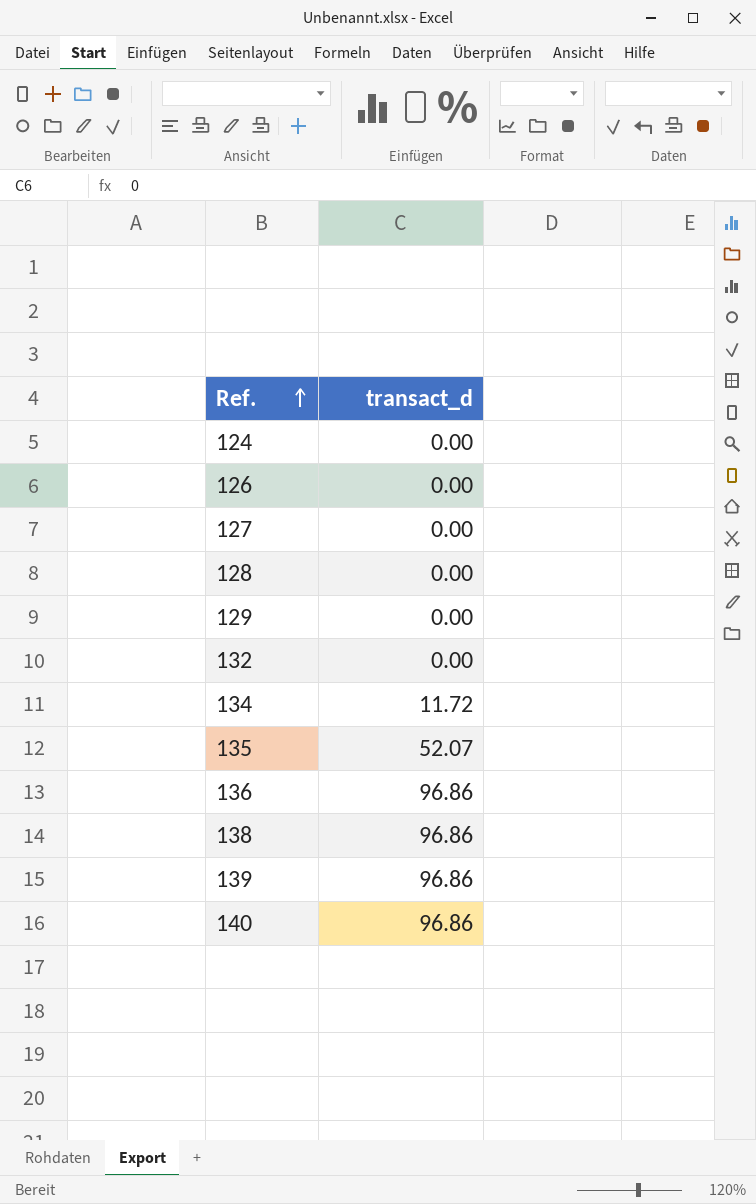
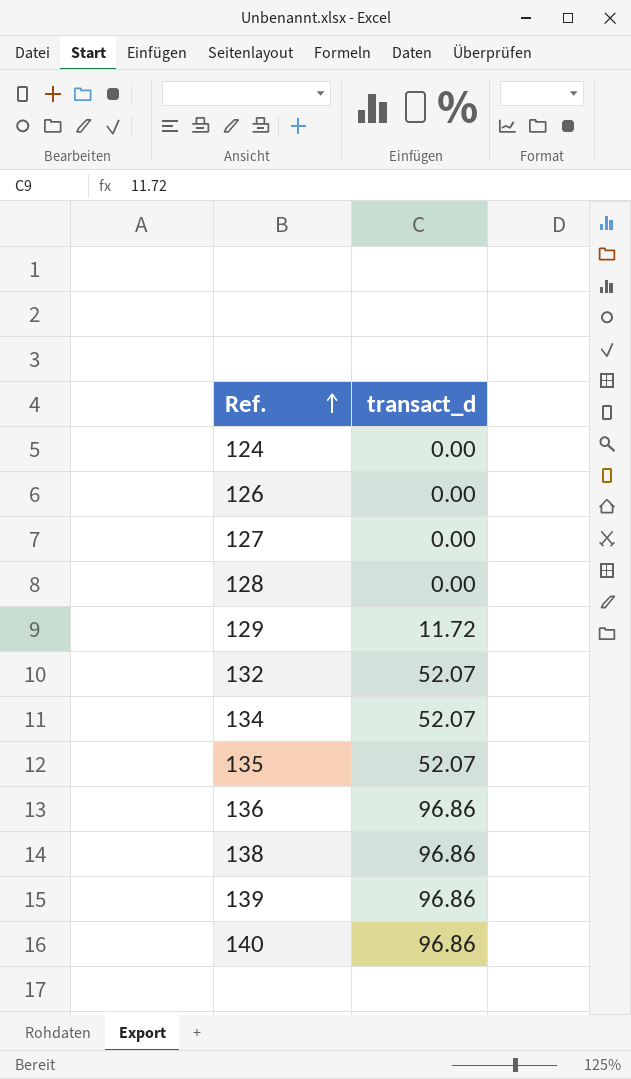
129 | transact_d: 0.00 -> 11.72
132 | transact_d: 0.00 -> 52.07
134 | transact_d: 11.72 -> 52.07

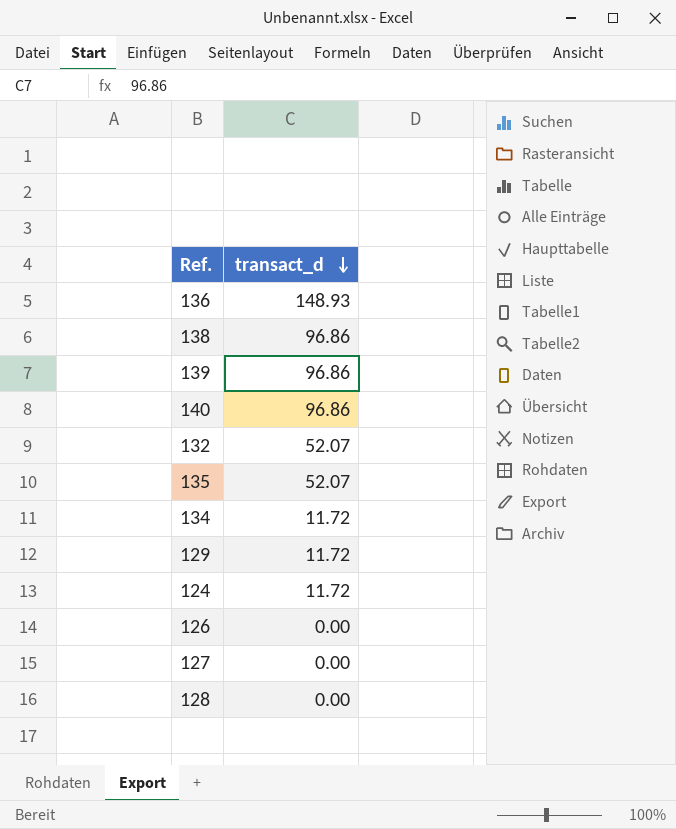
row order: Ref. ascending -> transact_d descending
136 | transact_d: 96.86 -> 148.93
134 | transact_d: 52.07 -> 11.72
124 | transact_d: 0.00 -> 11.72

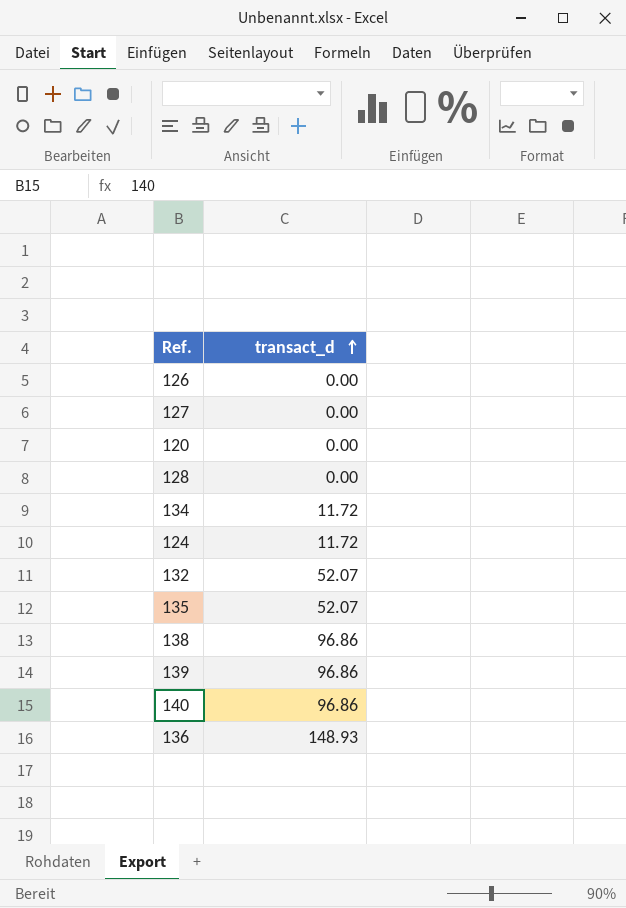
row order: transact_d descending -> transact_d ascending
row 129: 11.72 -> none
row 120: none -> 0.00

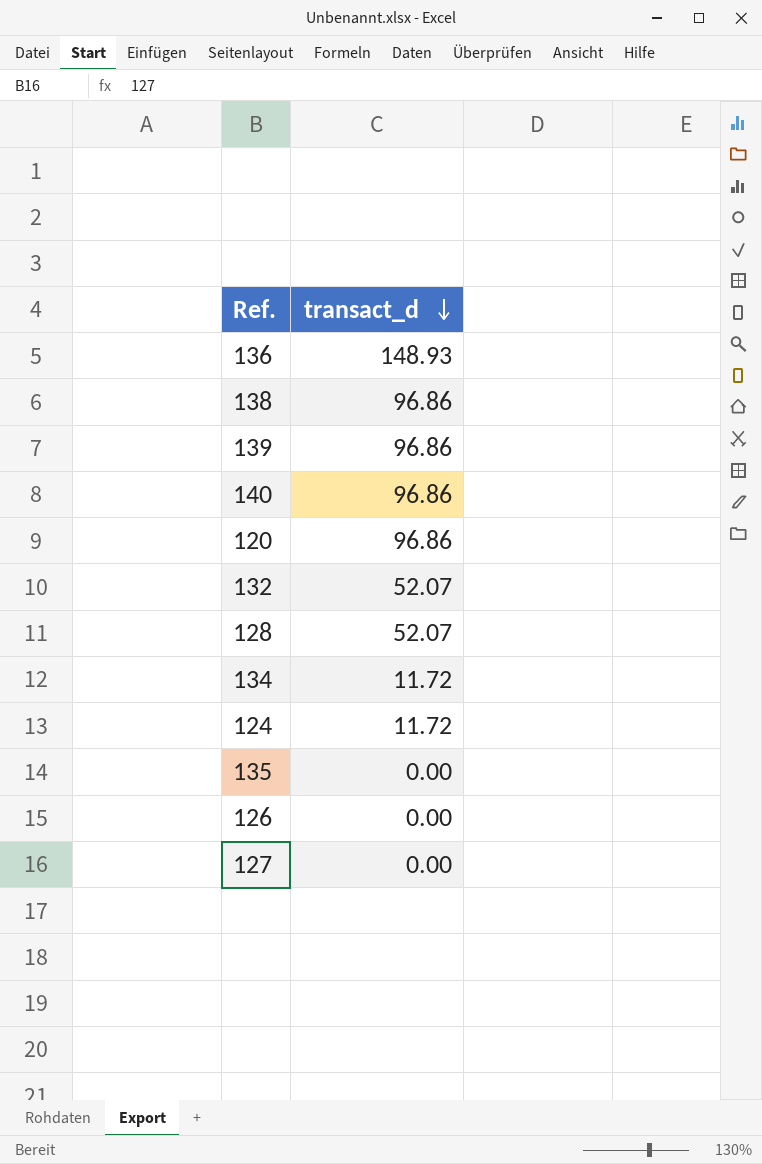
row order: transact_d ascending -> transact_d descending
120 | transact_d: 0.00 -> 96.86
128 | transact_d: 0.00 -> 52.07
135 | transact_d: 52.07 -> 0.00

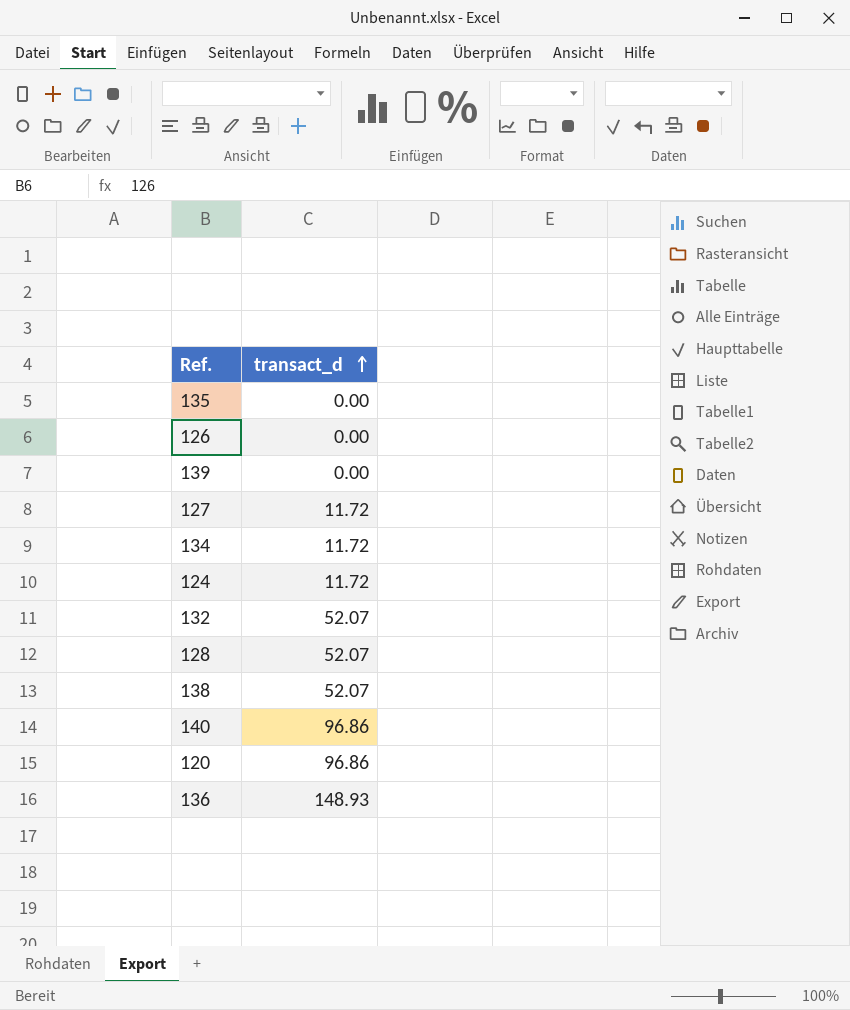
row order: transact_d descending -> transact_d ascending
139 | transact_d: 96.86 -> 0.00
127 | transact_d: 0.00 -> 11.72
138 | transact_d: 96.86 -> 52.07

